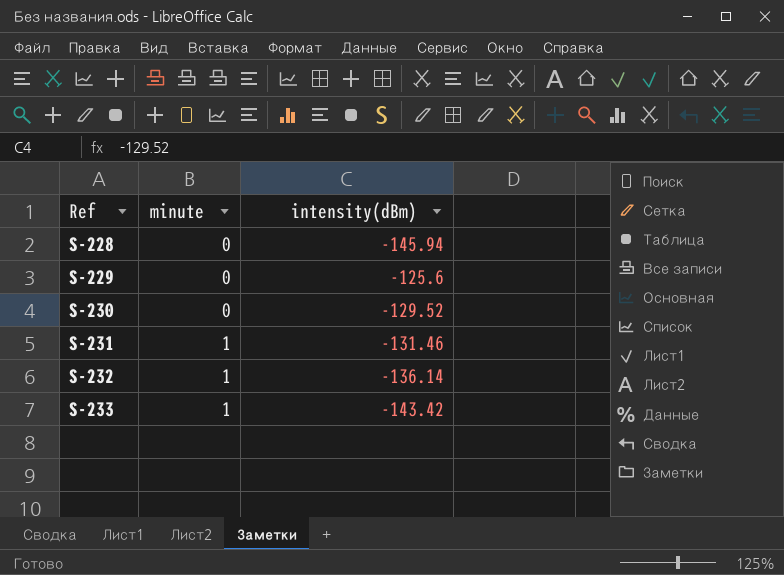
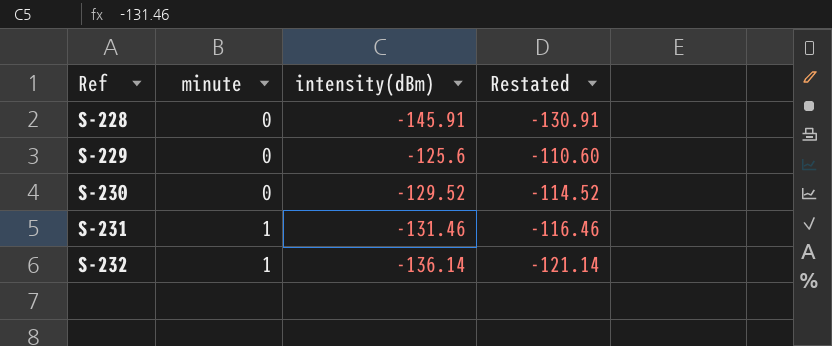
column Restated | formula: none -> [intensity(dBm)] + 15
row S-233: 1 | -143.42 -> none
S-228 | intensity(dBm): -145.94 -> -145.91

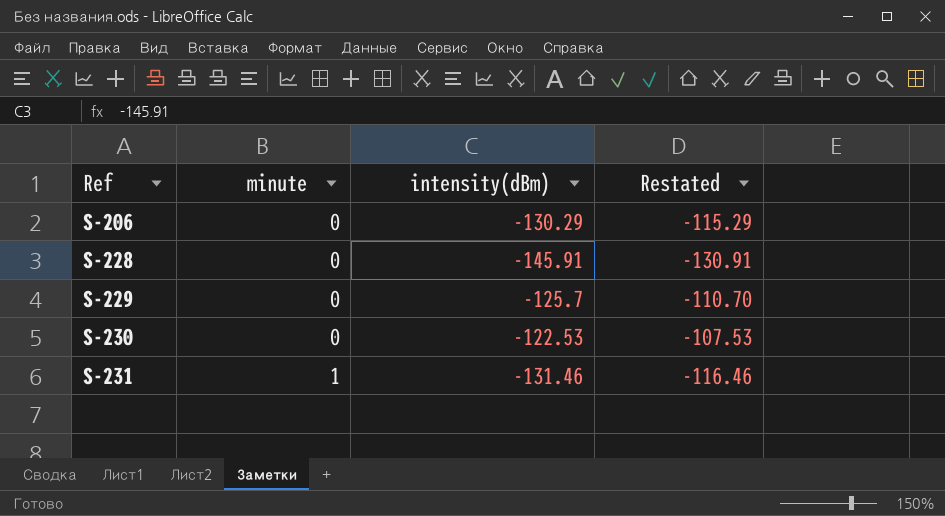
row S-232: 1 | -136.14 | -121.14 -> none
row S-206: none -> 0 | -130.29 | -115.29
S-229 | intensity(dBm): -125.6 -> -125.7
S-229 | Restated: -110.60 -> -110.70
S-230 | intensity(dBm): -129.52 -> -122.53
S-230 | Restated: -114.52 -> -107.53

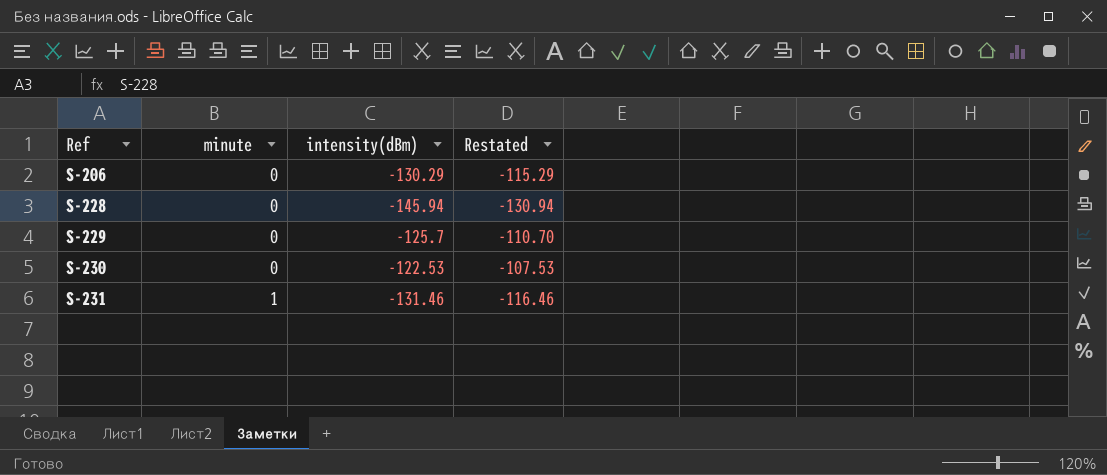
S-228 | intensity(dBm): -145.91 -> -145.94
S-228 | Restated: -130.91 -> -130.94

